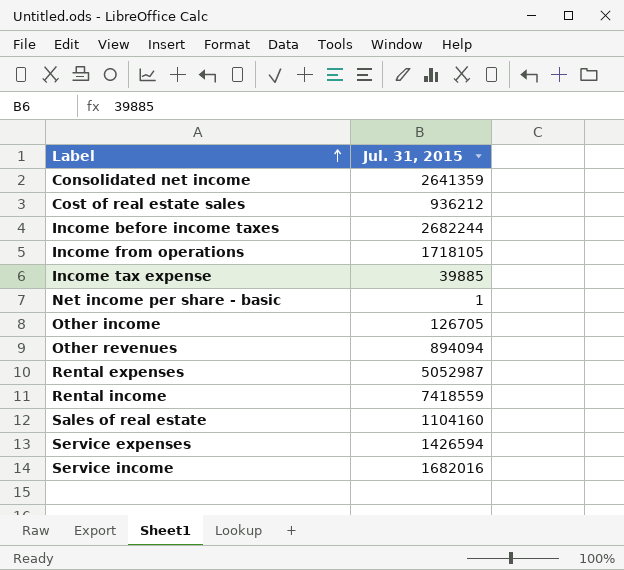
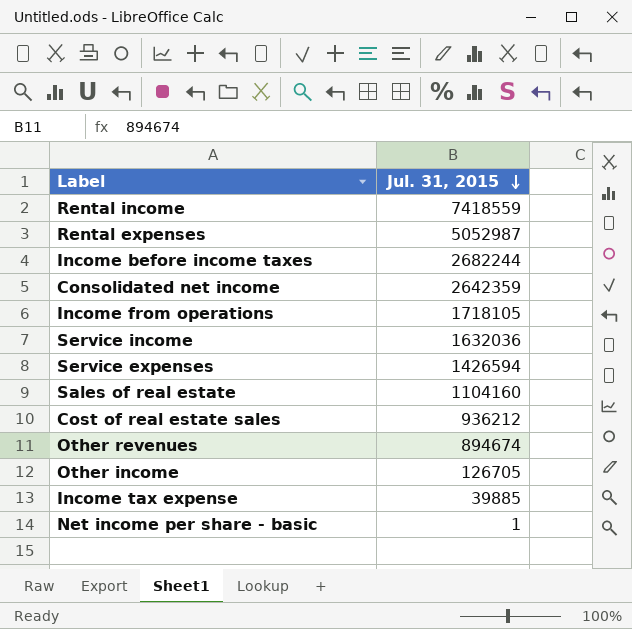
row order: Label ascending -> Jul. 31, 2015 descending
Consolidated net income | Jul. 31, 2015: 2641359 -> 2642359
Service income | Jul. 31, 2015: 1682016 -> 1632036
Other revenues | Jul. 31, 2015: 894094 -> 894674

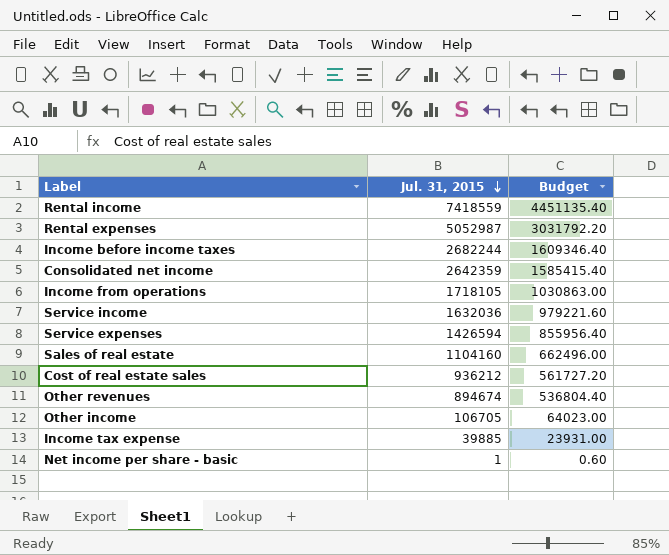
column Budget | formula: none -> [Jul. 31, 2015] * 0.6
Other income | Jul. 31, 2015: 126705 -> 106705

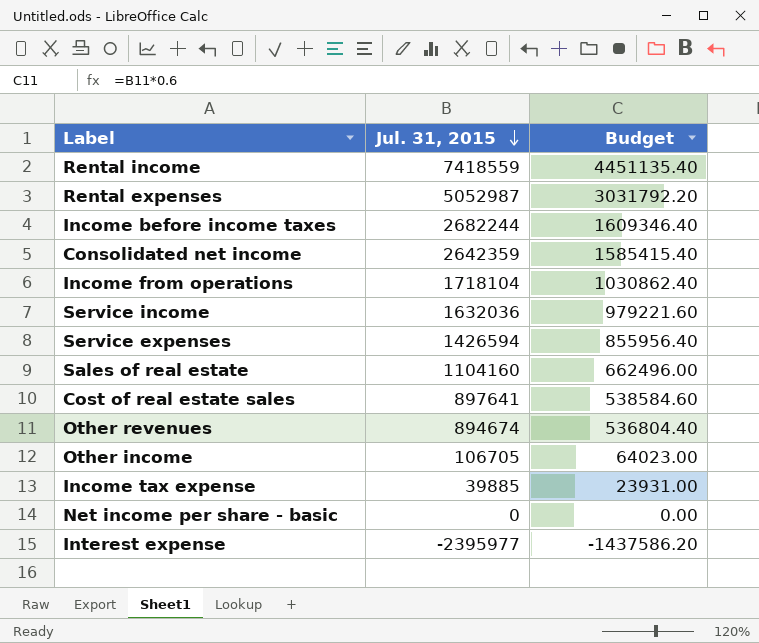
Income from operations | Jul. 31, 2015: 1718105 -> 1718104
Income from operations | Budget: 1030863.00 -> 1030862.40
Cost of real estate sales | Jul. 31, 2015: 936212 -> 897641
Cost of real estate sales | Budget: 561727.20 -> 538584.60
Net income per share - basic | Jul. 31, 2015: 1 -> 0
Net income per share - basic | Budget: 0.60 -> 0.00
row Interest expense: none -> -2395977 | -1437586.20

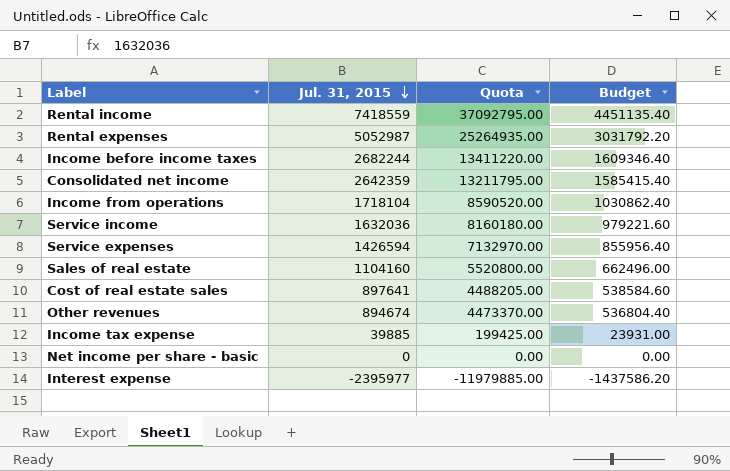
column Quota | formula: none -> [Jul. 31, 2015] * 5
row Other income: 106705 | 64023.00 -> none

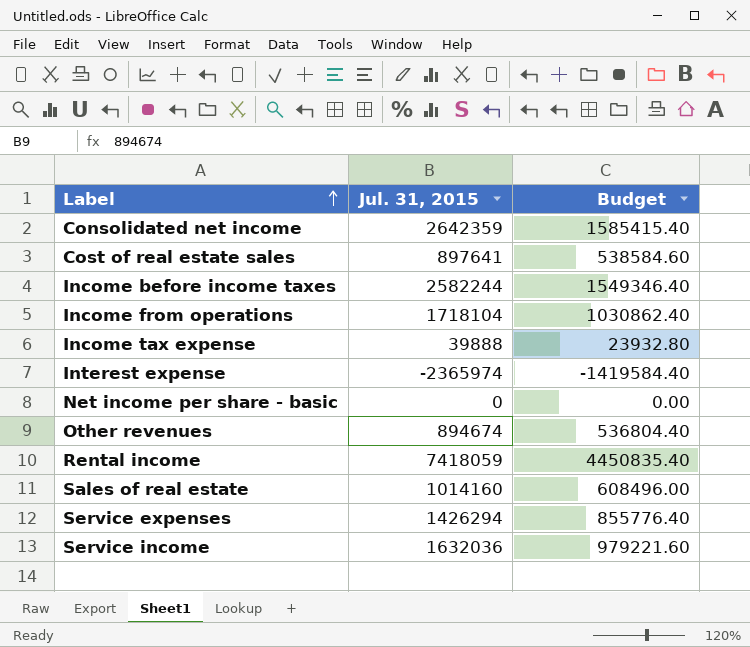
row order: Jul. 31, 2015 descending -> Label ascending
column Quota | formula: [Jul. 31, 2015] * 5 -> none
row Rental expenses: 5052987 | 25264935.00 | 3031792.20 -> none
Income before income taxes | Jul. 31, 2015: 2682244 -> 2582244
Income before income taxes | Budget: 1609346.40 -> 1549346.40
Income tax expense | Jul. 31, 2015: 39885 -> 39888
Income tax expense | Budget: 23931.00 -> 23932.80
Interest expense | Jul. 31, 2015: -2395977 -> -2365974
Interest expense | Budget: -1437586.20 -> -1419584.40
Rental income | Jul. 31, 2015: 7418559 -> 7418059
Rental income | Budget: 4451135.40 -> 4450835.40
Sales of real estate | Jul. 31, 2015: 1104160 -> 1014160
Sales of real estate | Budget: 662496.00 -> 608496.00
Service expenses | Jul. 31, 2015: 1426594 -> 1426294
Service expenses | Budget: 855956.40 -> 855776.40

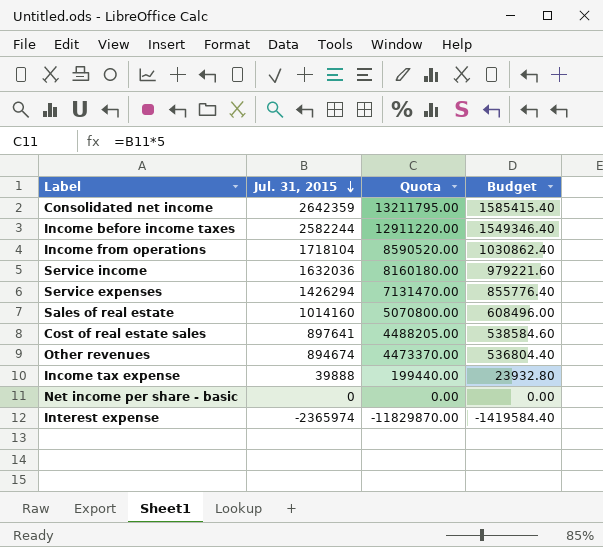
row order: Label ascending -> Jul. 31, 2015 descending
column Quota | formula: none -> [Jul. 31, 2015] * 5
row Rental income: 7418059 | 4450835.40 -> none

